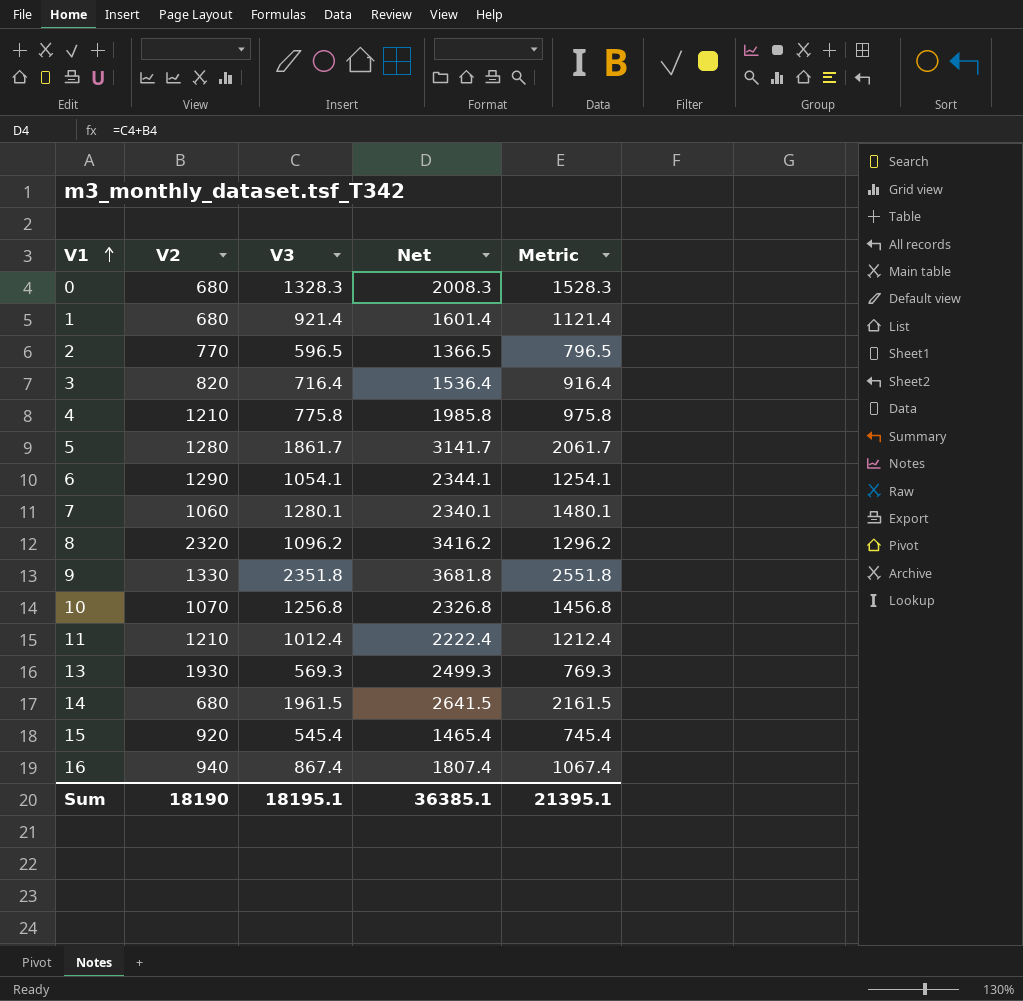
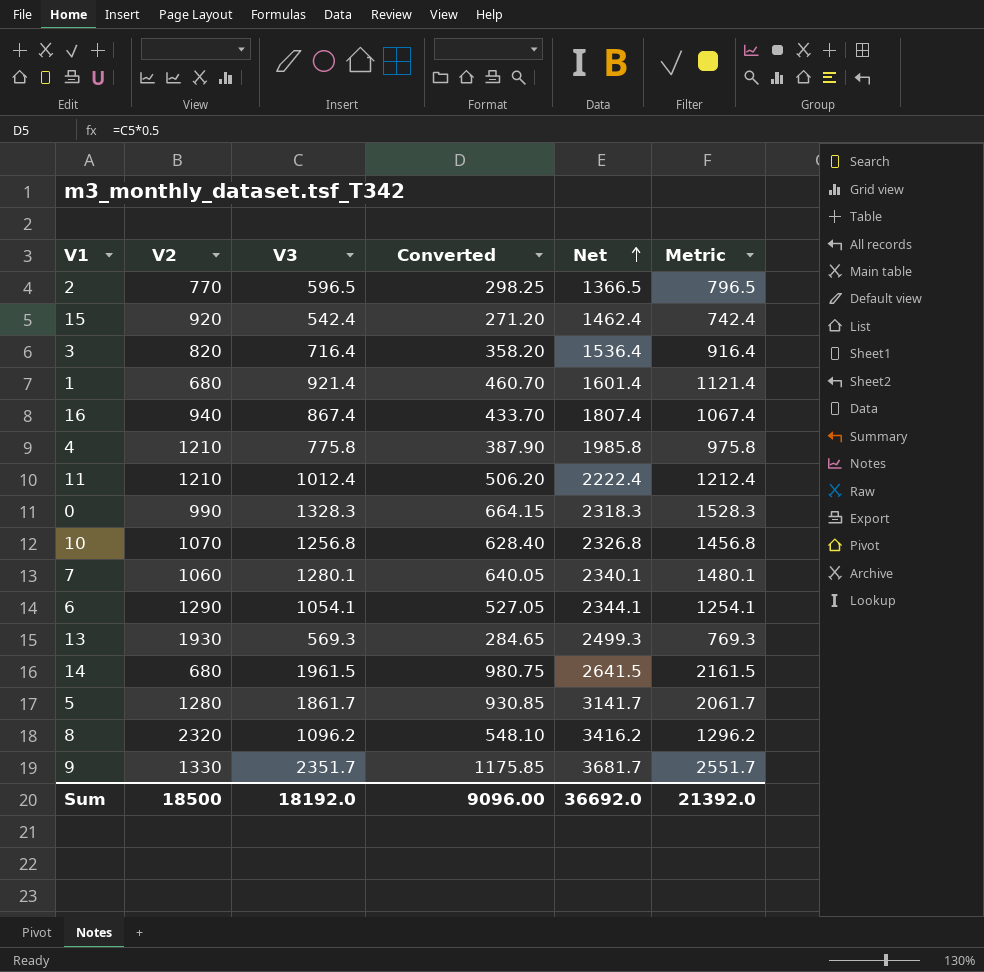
row order: V1 ascending -> Net ascending
column Converted | formula: none -> [V3] * 0.5
15 | V3: 545.4 -> 542.4
15 | Net: 1465.4 -> 1462.4
15 | Metric: 745.4 -> 742.4
0 | V2: 680 -> 990
0 | Net: 2008.3 -> 2318.3
9 | V3: 2351.8 -> 2351.7
9 | Net: 3681.8 -> 3681.7
9 | Metric: 2551.8 -> 2551.7
Sum | V2: 18190 -> 18500
Sum | V3: 18195.1 -> 18192.0
Sum | Net: 36385.1 -> 36692.0
Sum | Metric: 21395.1 -> 21392.0

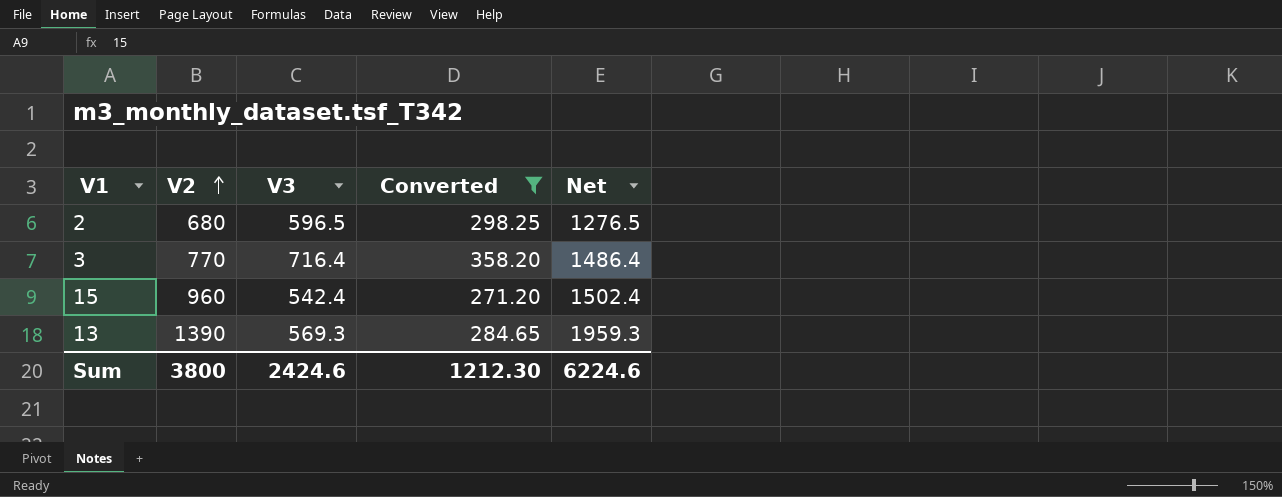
filter: none -> Converted <= 358.20
row order: Net ascending -> V2 ascending
column Metric | formula: [V3] + 200 -> none
2 | V2: 770 -> 680
2 | Net: 1366.5 -> 1276.5
3 | V2: 820 -> 770
3 | Net: 1536.4 -> 1486.4
15 | V2: 920 -> 960
15 | Net: 1462.4 -> 1502.4
13 | V2: 1930 -> 1390
13 | Net: 2499.3 -> 1959.3
Sum | V2: 18500 -> 3800
Sum | V3: 18192.0 -> 2424.6
Sum | Converted: 9096.00 -> 1212.30
Sum | Net: 36692.0 -> 6224.6

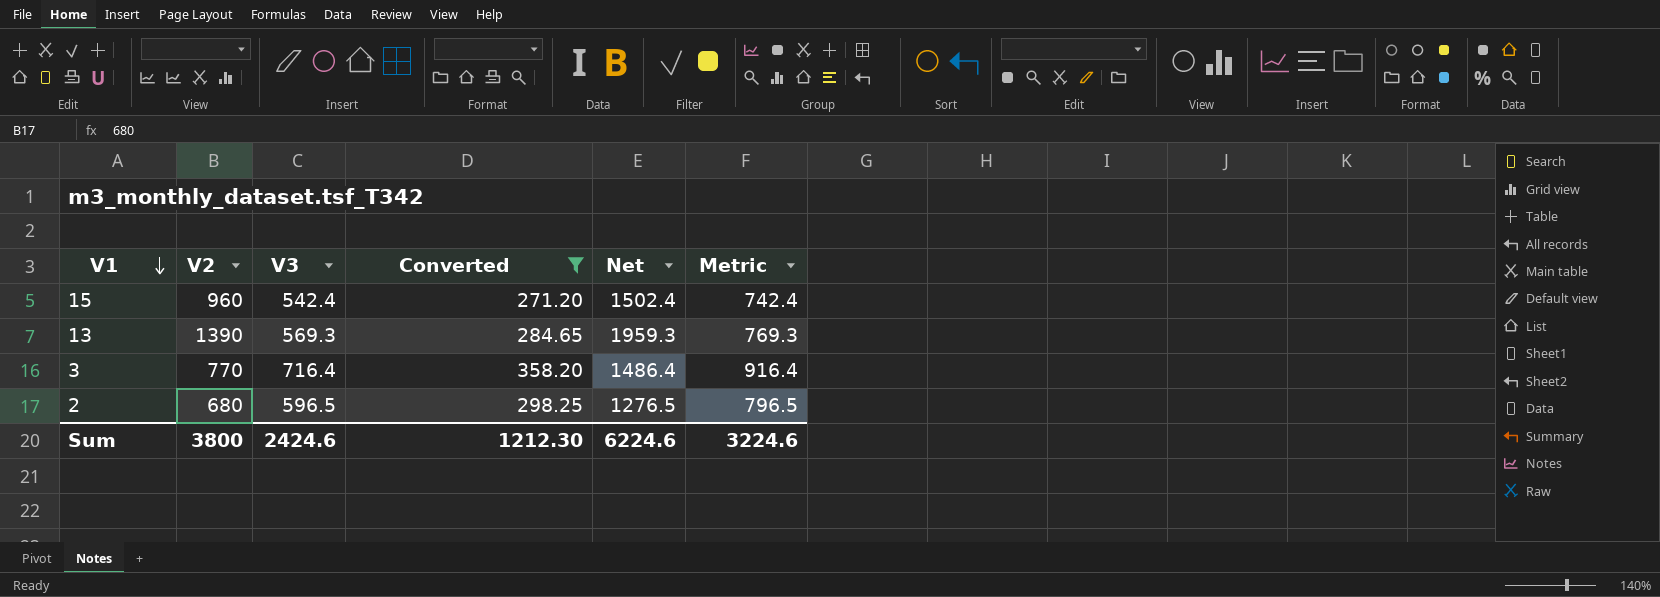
row order: V2 ascending -> V1 descending
column Metric | formula: none -> [V3] + 200

